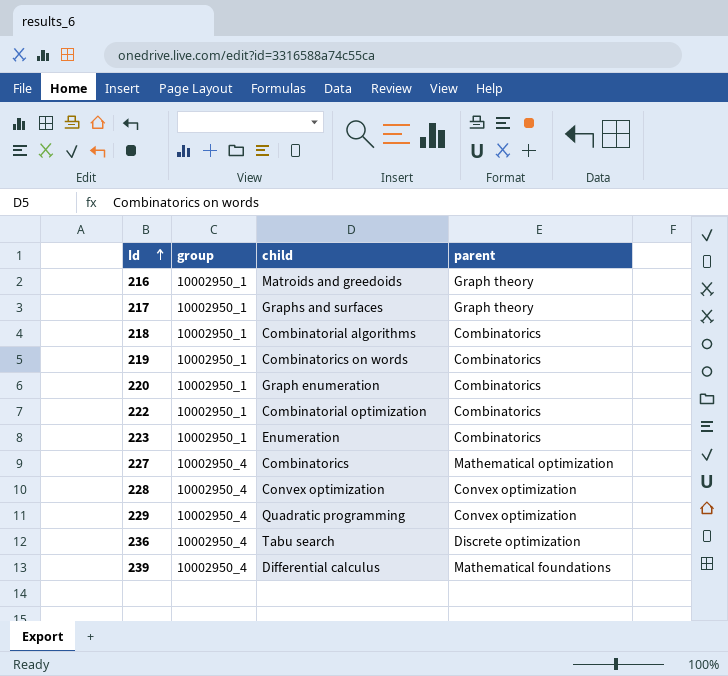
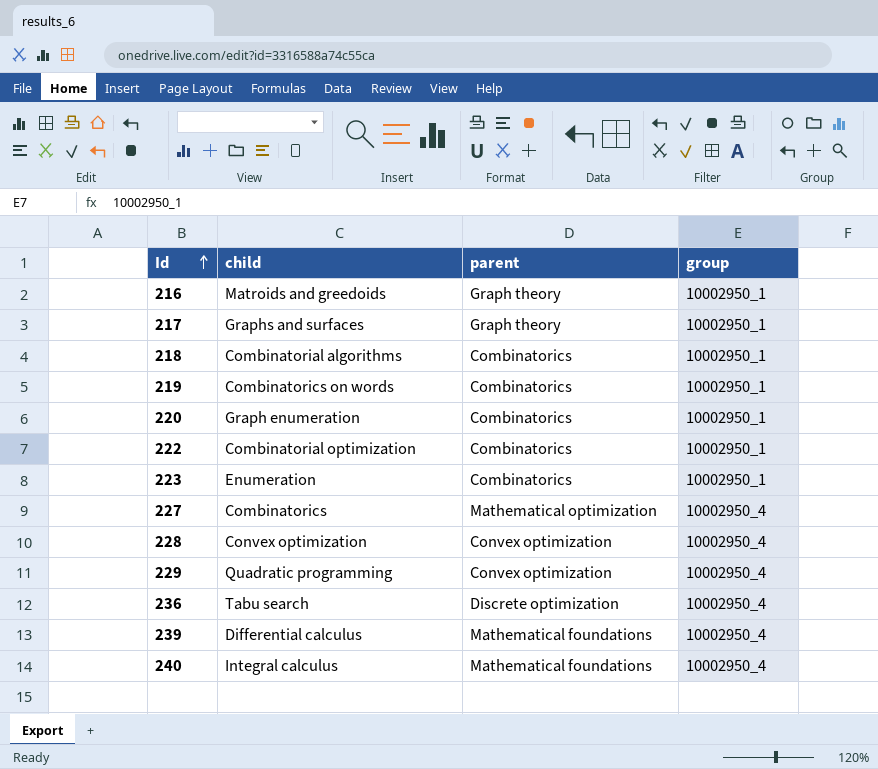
column group | position: 2 -> 4
row 240: none -> Integral calculus | Mathematical foundations | 10002950_4

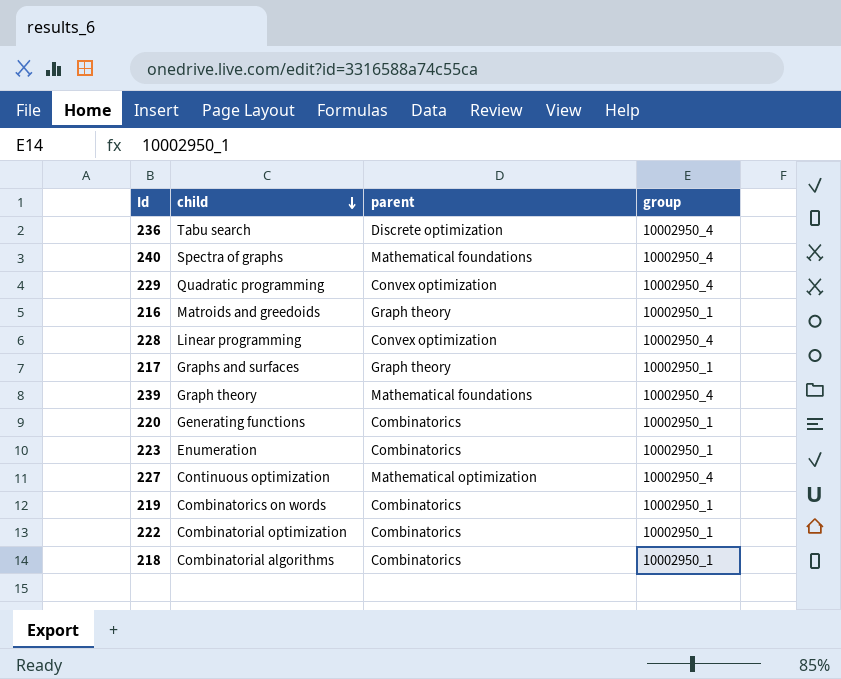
row order: Id ascending -> child descending
240 | child: Integral calculus -> Spectra of graphs
228 | child: Convex optimization -> Linear programming
239 | child: Differential calculus -> Graph theory
220 | child: Graph enumeration -> Generating functions
227 | child: Combinatorics -> Continuous optimization

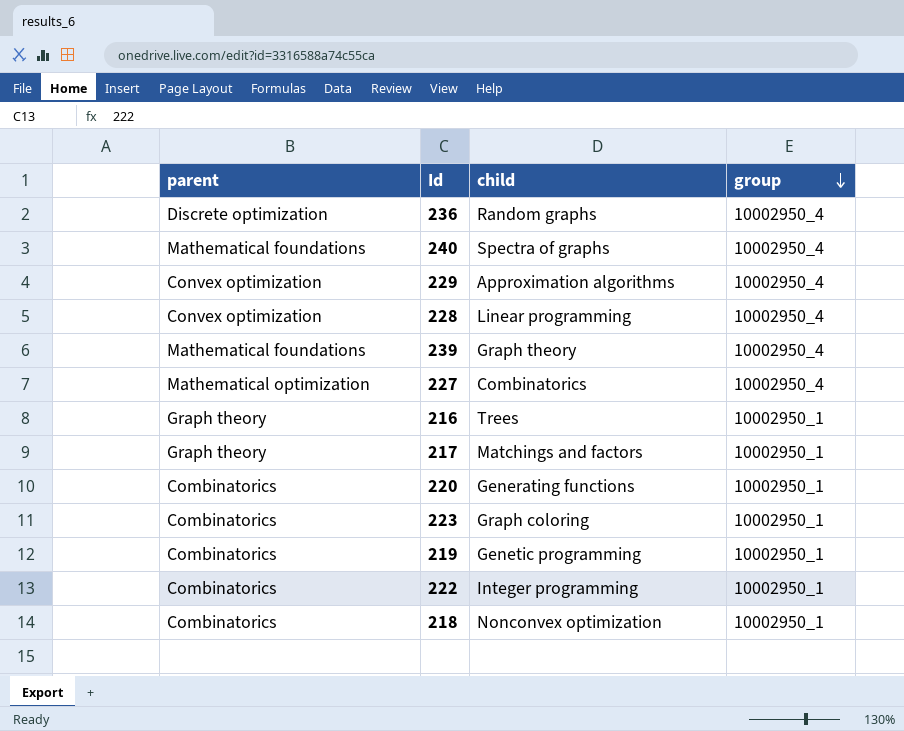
row order: child descending -> group descending
column parent | position: 3 -> 1
236 | child: Tabu search -> Random graphs
229 | child: Quadratic programming -> Approximation algorithms
227 | child: Continuous optimization -> Combinatorics
216 | child: Matroids and greedoids -> Trees
217 | child: Graphs and surfaces -> Matchings and factors
223 | child: Enumeration -> Graph coloring
219 | child: Combinatorics on words -> Genetic programming
222 | child: Combinatorial optimization -> Integer programming
218 | child: Combinatorial algorithms -> Nonconvex optimization

